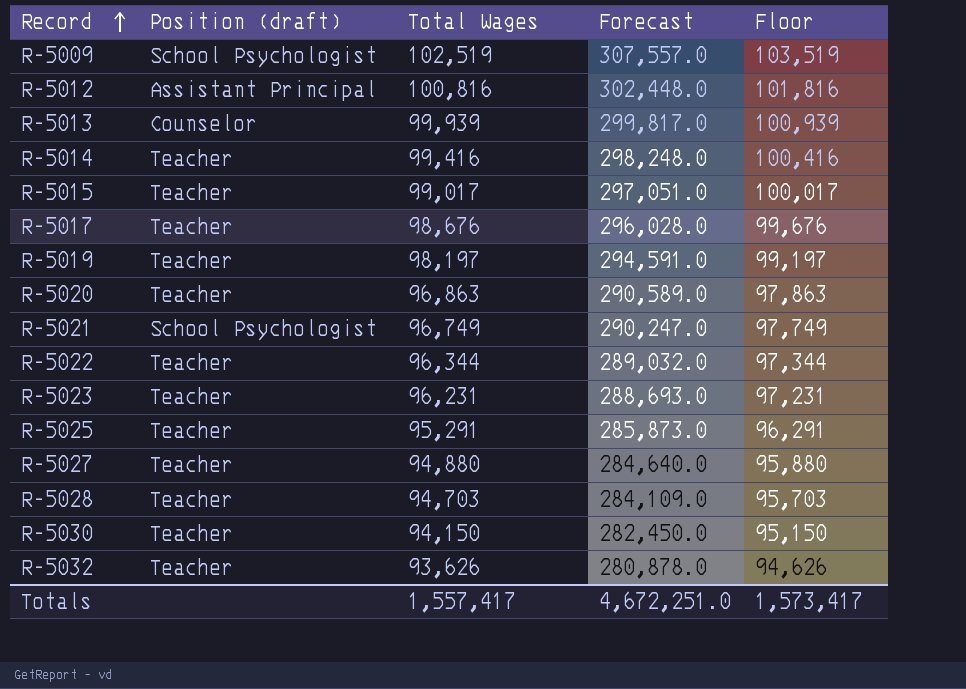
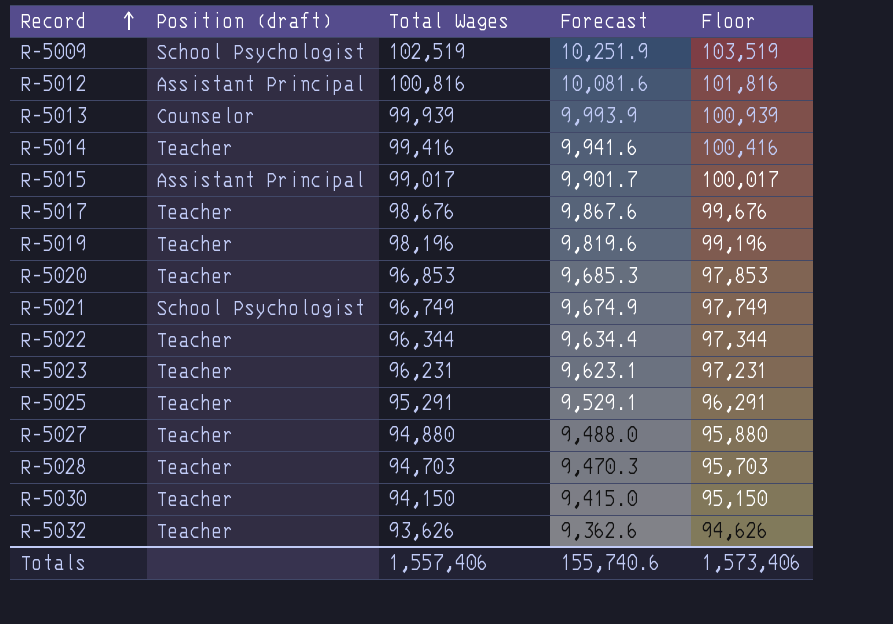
column Forecast | formula: [Total Wages] * 3 -> [Total Wages] * 0.1
R-5015 | Position (draft): Teacher -> Assistant Principal
R-5019 | Total Wages: 98,197 -> 98,196
R-5019 | Floor: 99,197 -> 99,196
R-5020 | Total Wages: 96,863 -> 96,853
R-5020 | Floor: 97,863 -> 97,853
Totals | Total Wages: 1,557,417 -> 1,557,406
Totals | Forecast: 4,672,251.0 -> 155,740.6
Totals | Floor: 1,573,417 -> 1,573,406

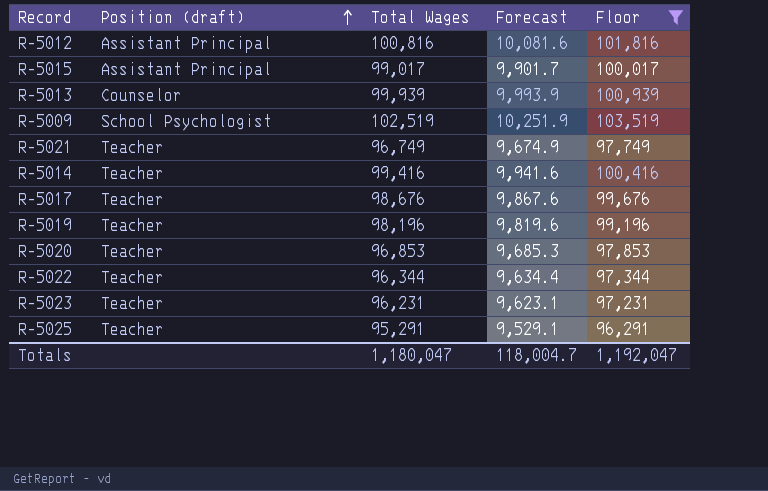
filter: none -> Floor >= 96,291
row order: Record ascending -> Position (draft) ascending
R-5021 | Position (draft): School Psychologist -> Teacher
Totals | Total Wages: 1,557,406 -> 1,180,047
Totals | Forecast: 155,740.6 -> 118,004.7
Totals | Floor: 1,573,406 -> 1,192,047

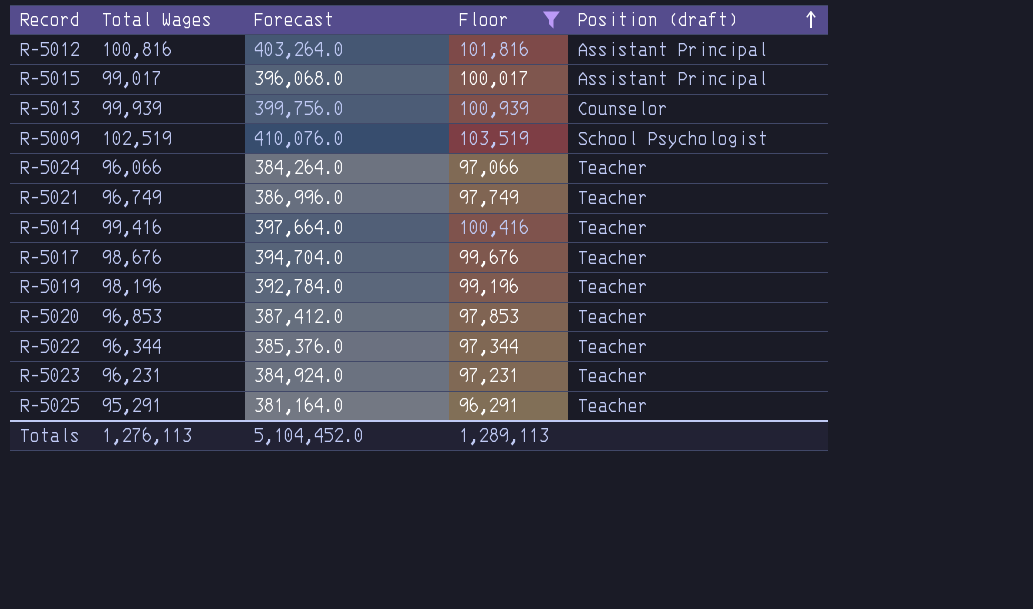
column Forecast | formula: [Total Wages] * 0.1 -> [Total Wages] * 4
column Position (draft) | position: 2 -> 5
row R-5024: none -> 96,066 | 384,264.0 | 97,066 | Teacher
Totals | Total Wages: 1,180,047 -> 1,276,113
Totals | Forecast: 118,004.7 -> 5,104,452.0
Totals | Floor: 1,192,047 -> 1,289,113

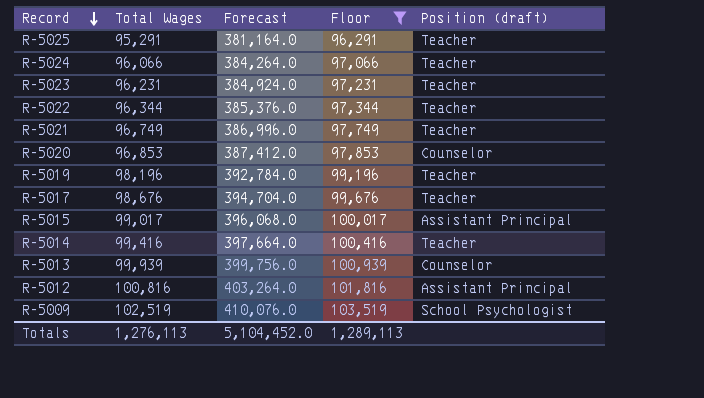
row order: Position (draft) ascending -> Record descending
R-5020 | Position (draft): Teacher -> Counselor

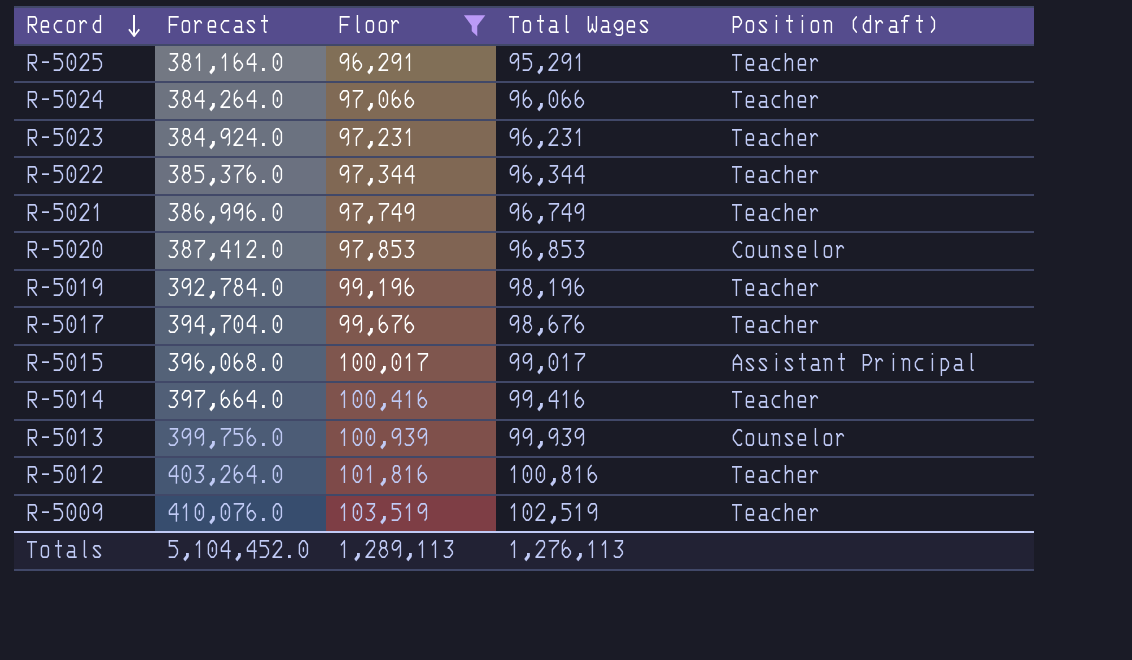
column Total Wages | position: 2 -> 4
R-5012 | Position (draft): Assistant Principal -> Teacher
R-5009 | Position (draft): School Psychologist -> Teacher

